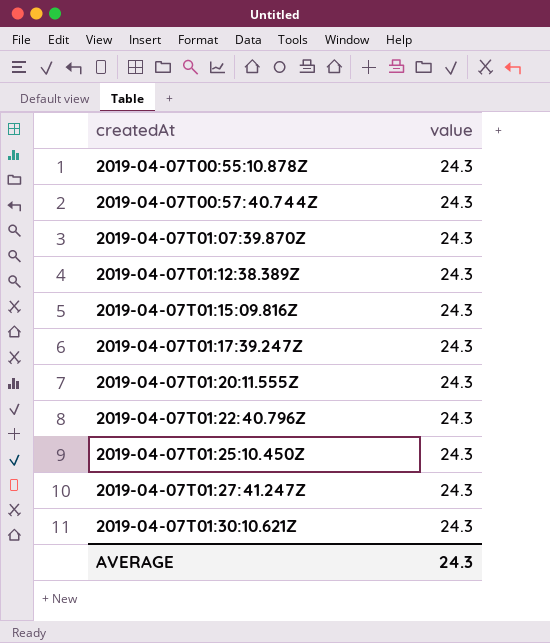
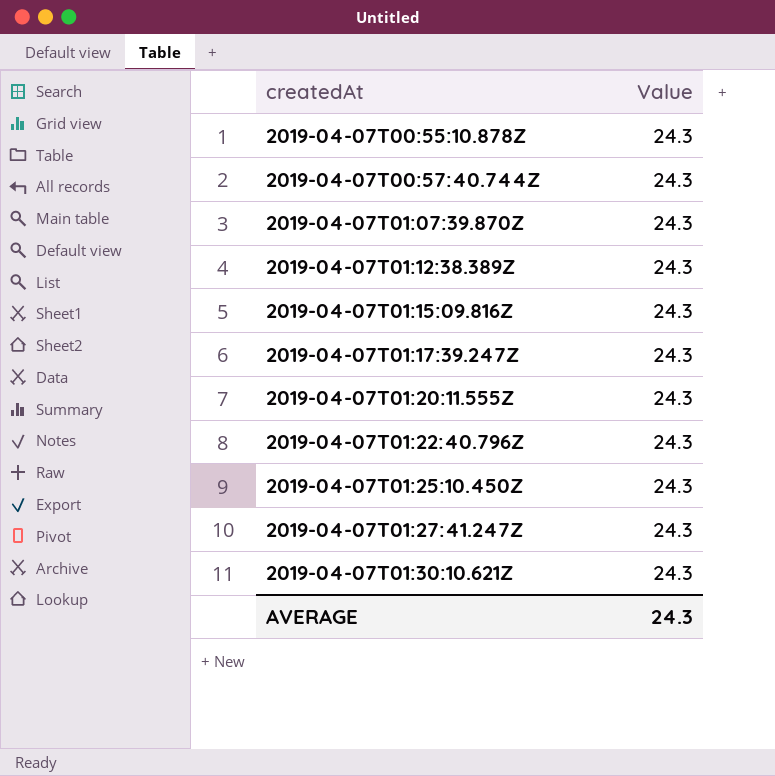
column name: value -> Value

